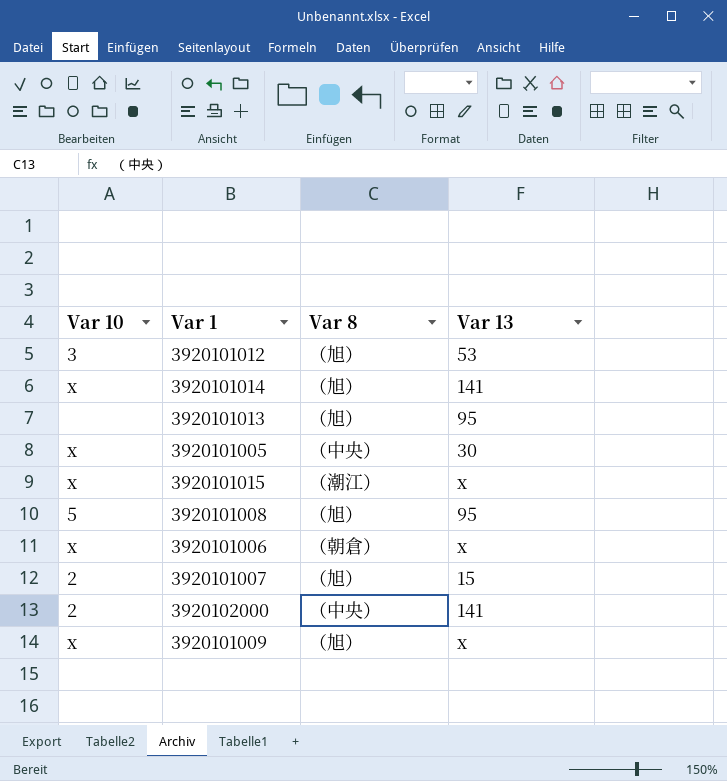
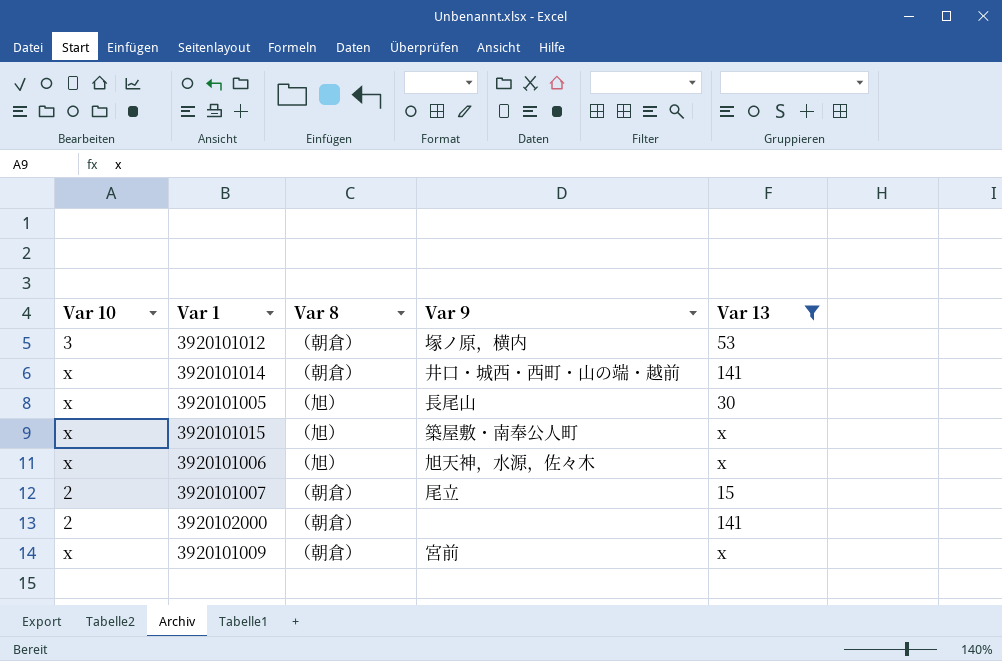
filter: none -> Var 13 != 95
column Var 9 | position: none -> 4
3920101012 | Var 8: （旭） -> （朝倉）
3920101014 | Var 8: （旭） -> （朝倉）
3920101005 | Var 8: （中央） -> （旭）
3920101015 | Var 8: （潮江） -> （旭）
3920101006 | Var 8: （朝倉） -> （旭）
3920101007 | Var 8: （旭） -> （朝倉）
3920102000 | Var 8: （中央） -> （朝倉）
3920101009 | Var 8: （旭） -> （朝倉）

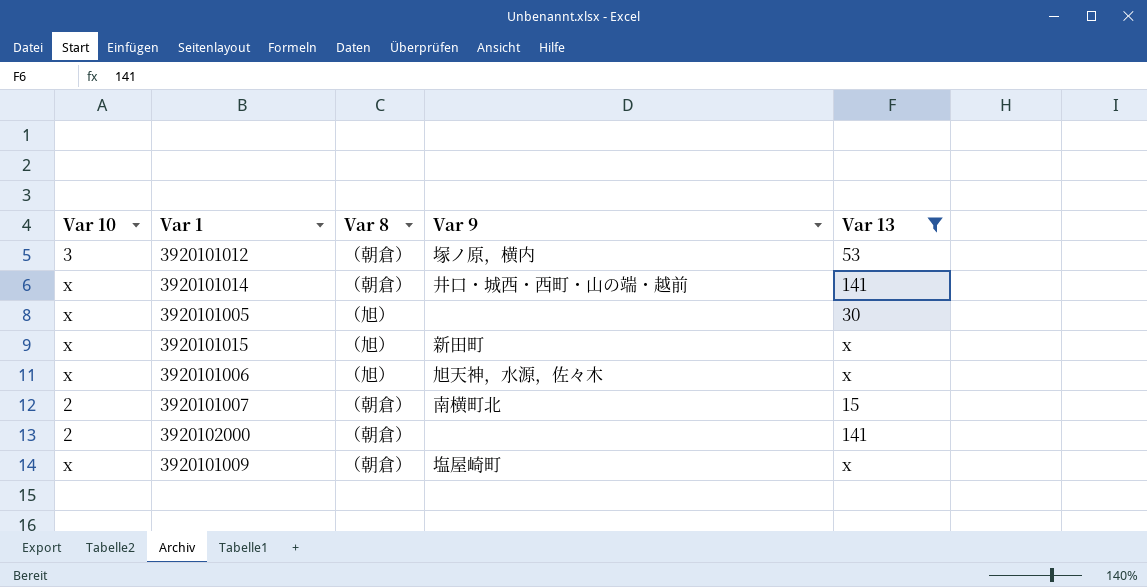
3920101005 | Var 9: 長尾山 -> none
3920101015 | Var 9: 築屋敷・南奉公人町 -> 新田町
3920101007 | Var 9: 尾立 -> 南横町北
3920101009 | Var 9: 宮前 -> 塩屋崎町

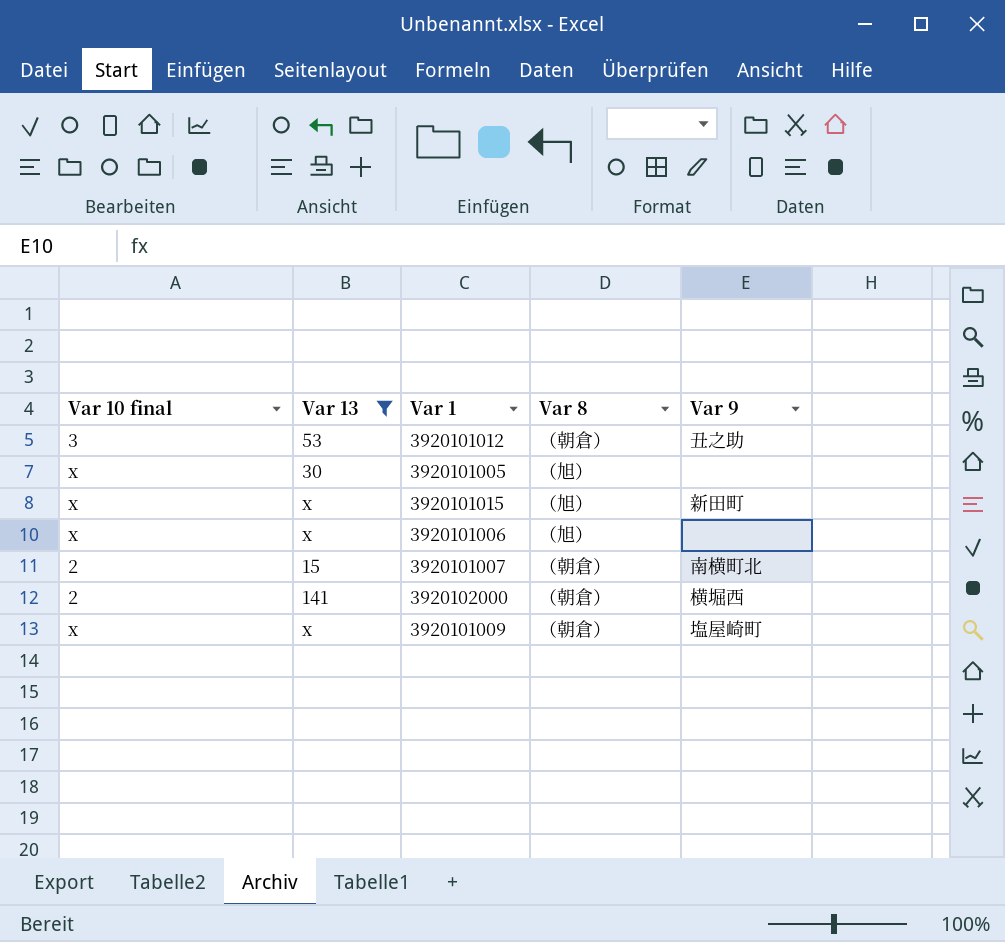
column name: Var 10 -> Var 10 final
column Var 13 | position: 5 -> 2
row 3920101014: x | （朝倉） | 井口・城西・西町・山の端・越前 | 141 -> none
3920101012 | Var 9: 塚ノ原，横内 -> 丑之助
3920101006 | Var 9: 旭天神，水源，佐々木 -> none
3920102000 | Var 9: none -> 横堀西

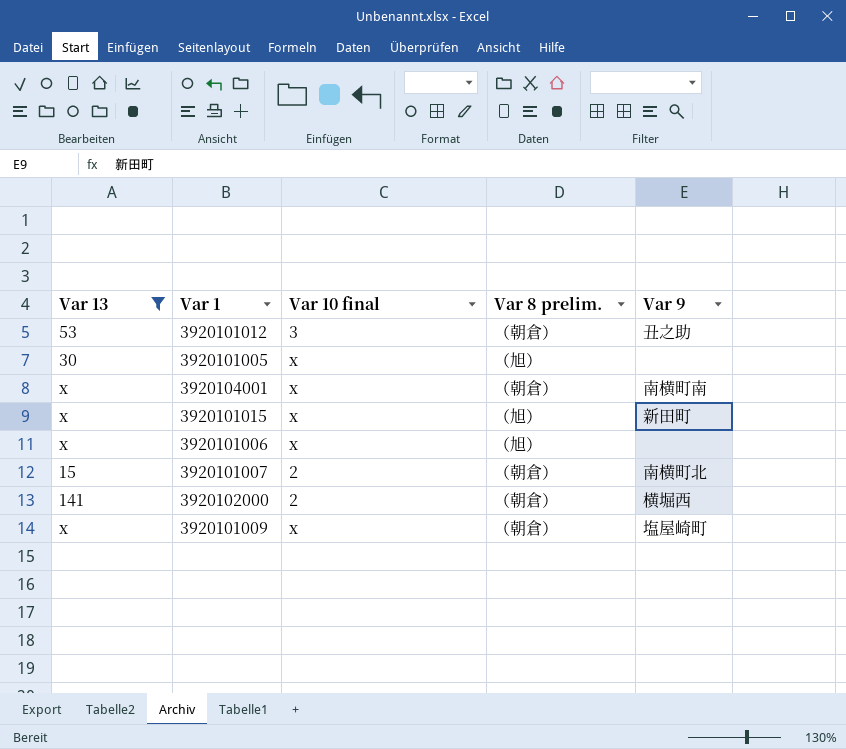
column Var 10 final | position: 1 -> 3
column name: Var 8 -> Var 8 prelim.
row 3920104001: none -> x | x | （朝倉） | 南横町南

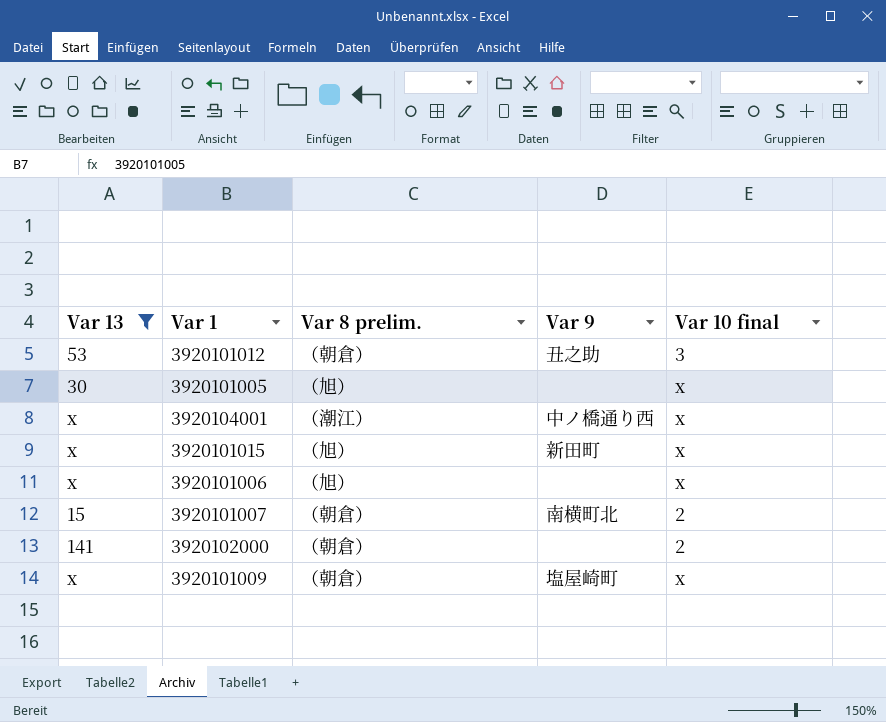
column Var 10 final | position: 3 -> 5
3920104001 | Var 8 prelim.: （朝倉） -> （潮江）
3920104001 | Var 9: 南横町南 -> 中ノ橋通り西
3920102000 | Var 9: 横堀西 -> none

